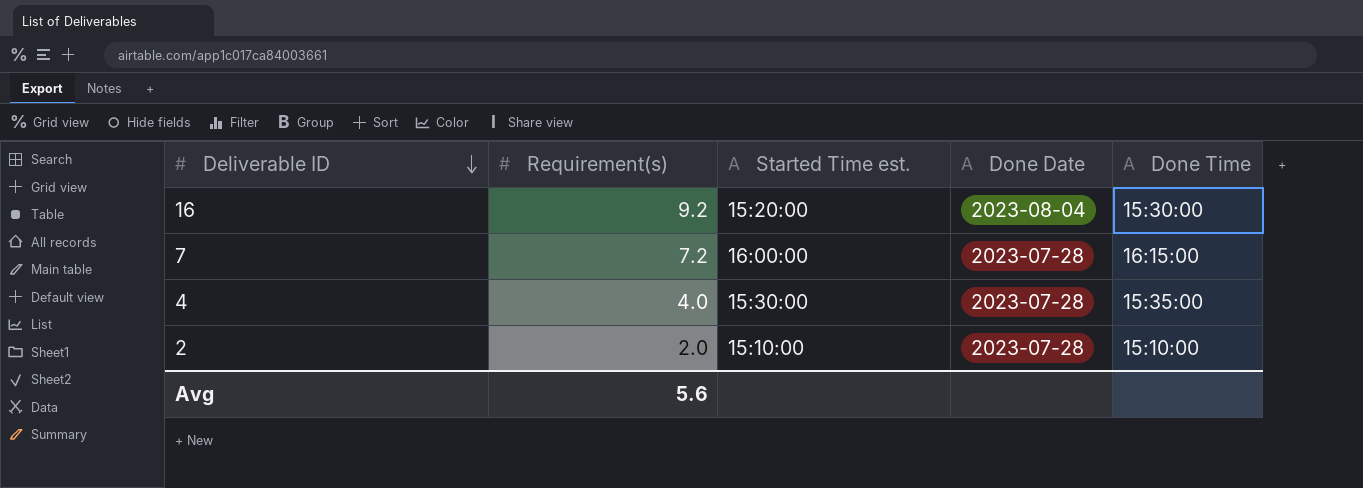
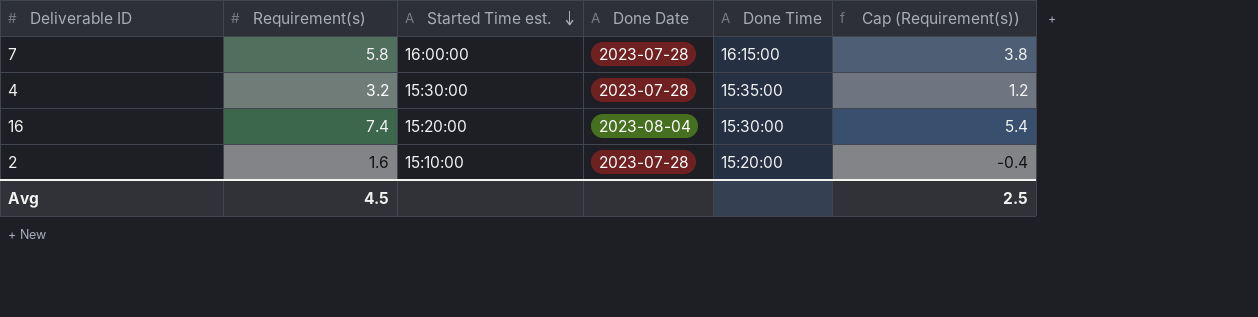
row order: Deliverable ID descending -> Started Time est. descending
column Cap (Requirement(s)) | formula: none -> [Requirement(s)] - 2
7 | Requirement(s): 7.2 -> 5.8
4 | Requirement(s): 4.0 -> 3.2
16 | Requirement(s): 9.2 -> 7.4
2 | Requirement(s): 2.0 -> 1.6
2 | Done Time: 15:10:00 -> 15:20:00
Avg | Requirement(s): 5.6 -> 4.5

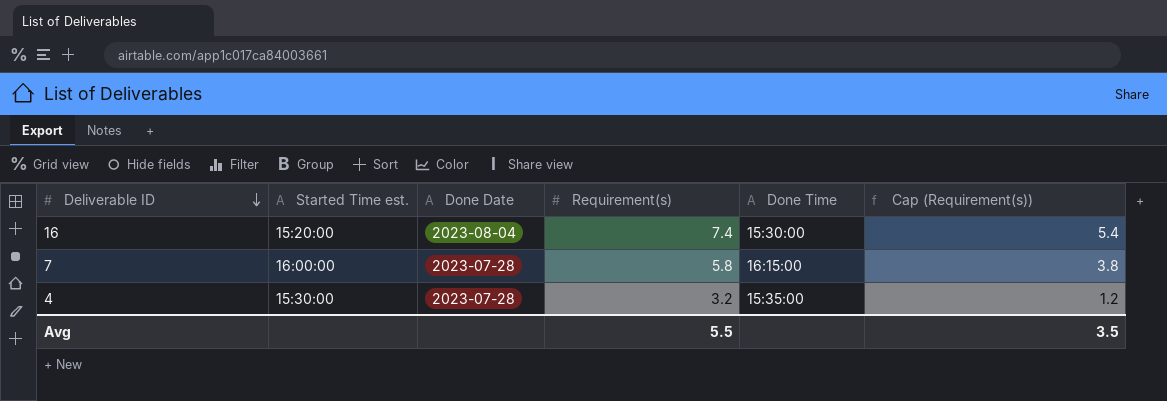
row order: Started Time est. descending -> Deliverable ID descending
column Requirement(s) | position: 2 -> 4
row 2: 1.6 | 15:10:00 | 2023-07-28 | 15:20:00 | -0.4 -> none
Avg | Requirement(s): 4.5 -> 5.5
Avg | Cap (Requirement(s)): 2.5 -> 3.5

